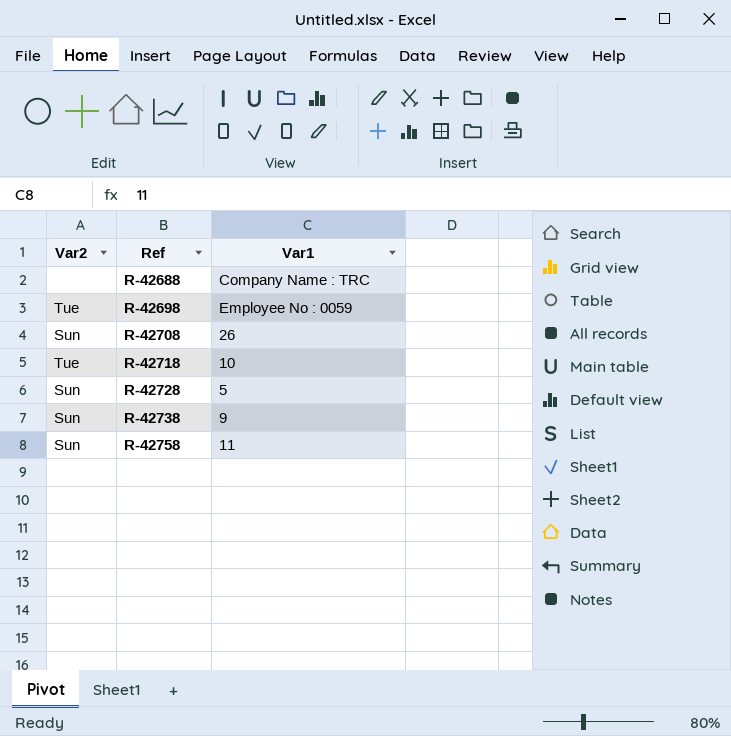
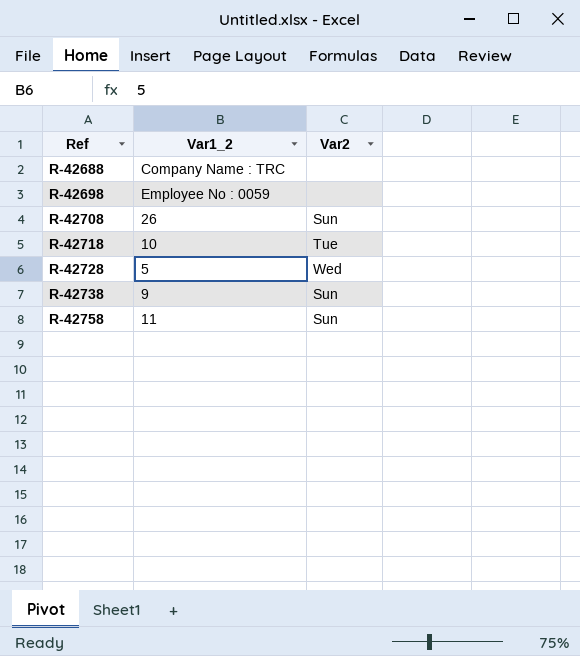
column name: Var1 -> Var1_2
column Var2 | position: 1 -> 3
R-42698 | Var2: Tue -> none
R-42728 | Var2: Sun -> Wed

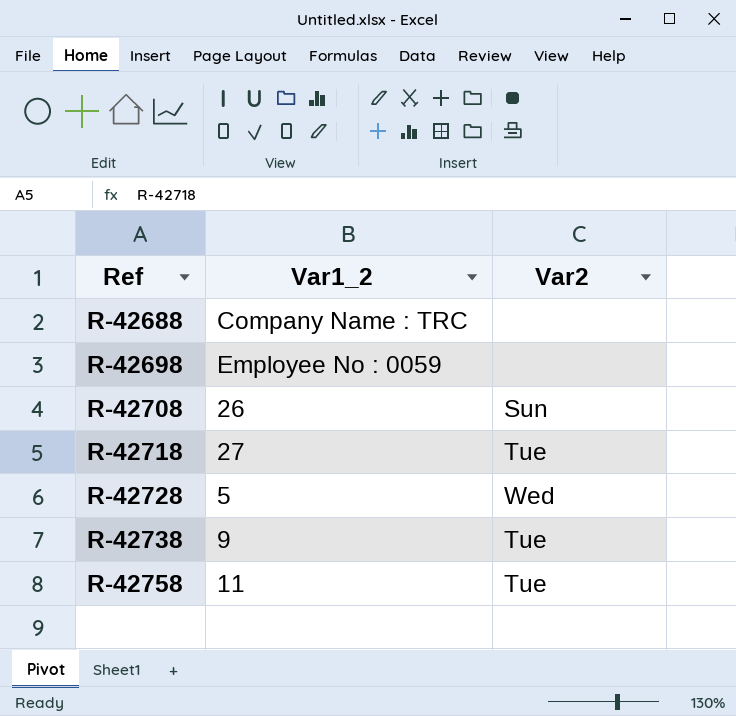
R-42718 | Var1_2: 10 -> 27
R-42738 | Var2: Sun -> Tue
R-42758 | Var2: Sun -> Tue

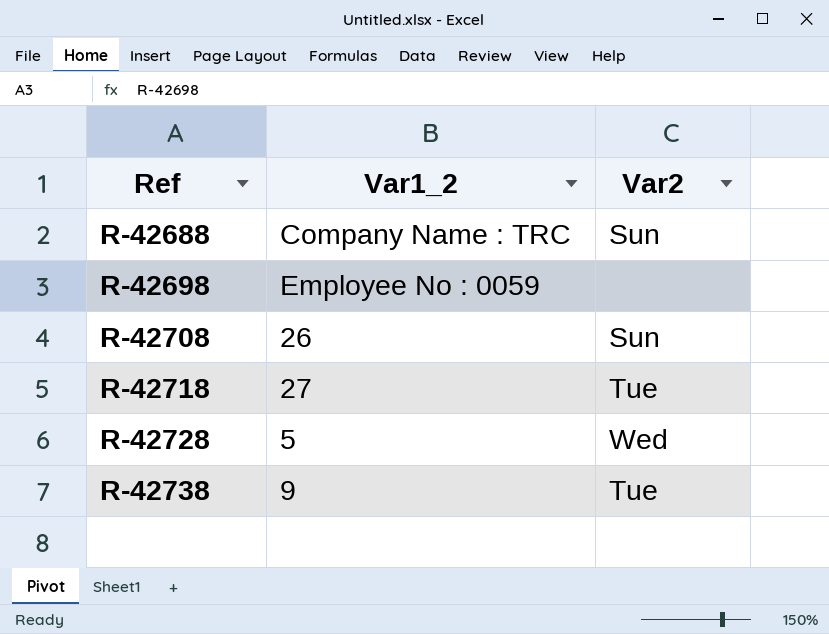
row R-42758: 11 | Tue -> none
R-42688 | Var2: none -> Sun

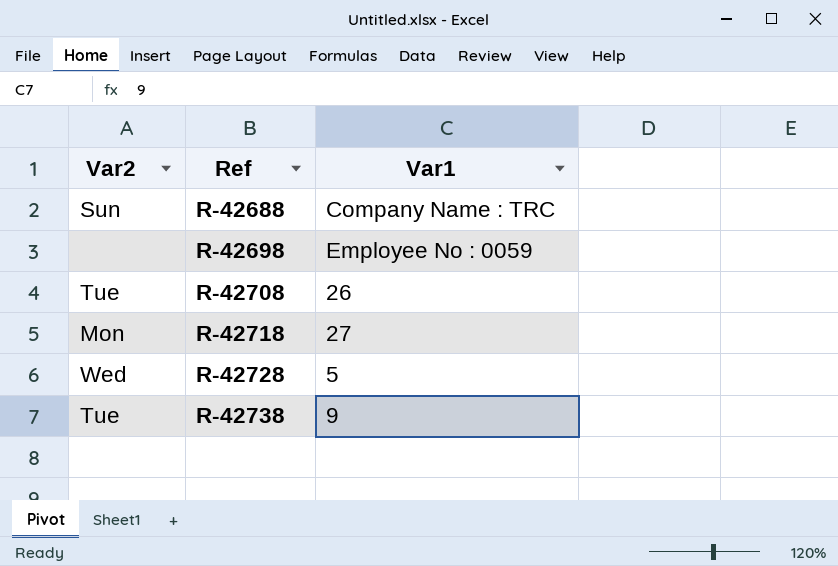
column Var2 | position: 3 -> 1
column name: Var1_2 -> Var1
R-42708 | Var2: Sun -> Tue
R-42718 | Var2: Tue -> Mon

